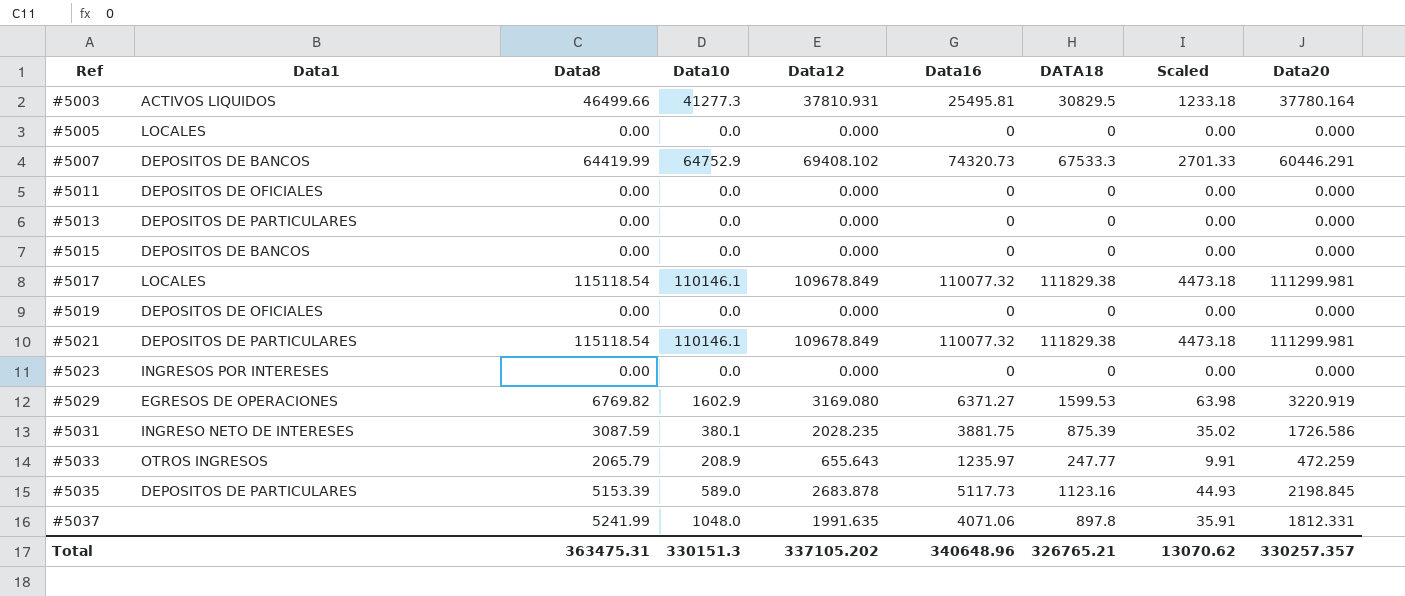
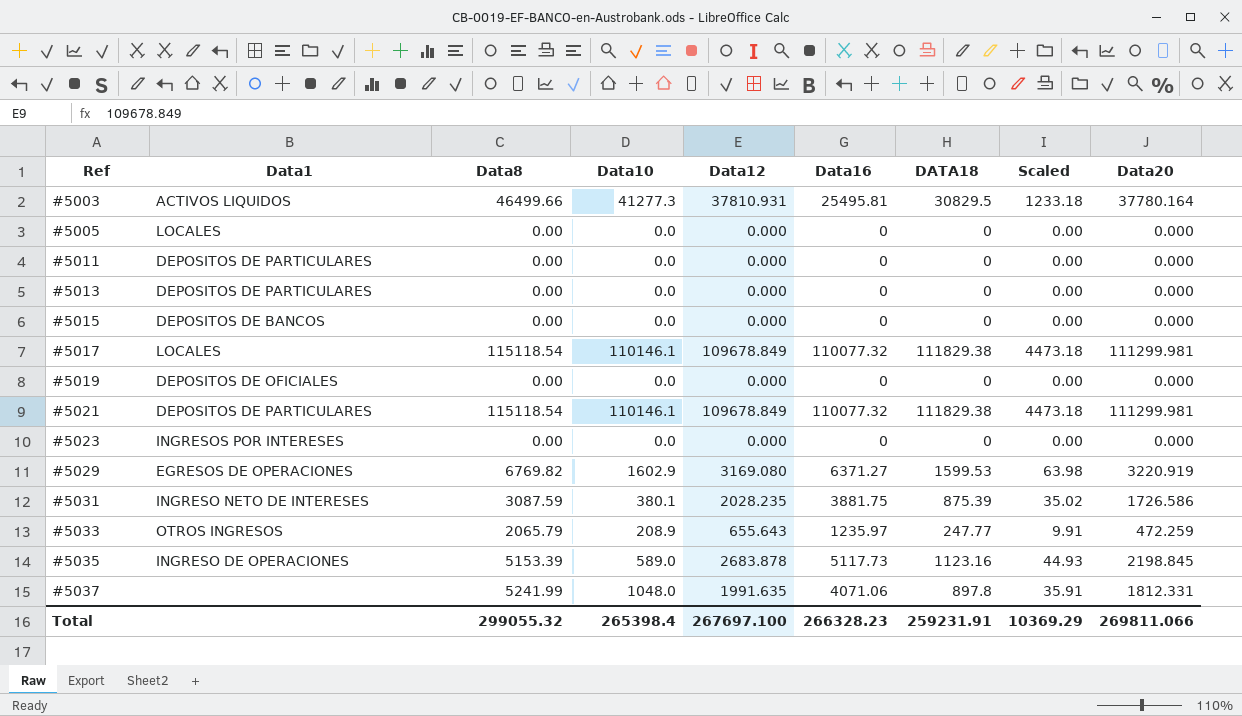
row #5007: DEPOSITOS DE BANCOS | 64419.99 | 64752.9 | 69408.102 | 74320.73 | 67533.3 | 2701.33 | 60446.291 -> none
#5011 | Data1: DEPOSITOS DE OFICIALES -> DEPOSITOS DE PARTICULARES
#5035 | Data1: DEPOSITOS DE PARTICULARES -> INGRESO DE OPERACIONES
Total | Data8: 363475.31 -> 299055.32
Total | Data10: 330151.3 -> 265398.4
Total | Data12: 337105.202 -> 267697.100
Total | Data16: 340648.96 -> 266328.23
Total | DATA18: 326765.21 -> 259231.91
Total | Scaled: 13070.62 -> 10369.29
Total | Data20: 330257.357 -> 269811.066

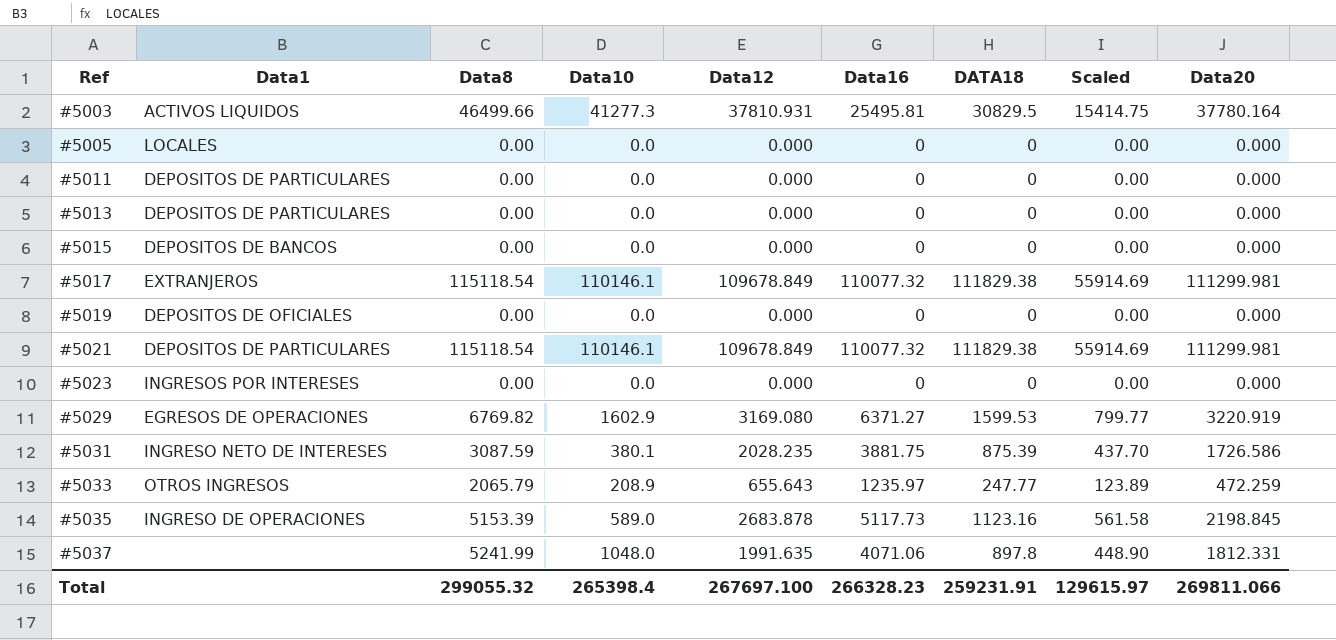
column Scaled | formula: [DATA18] * 0.04 -> [DATA18] * 0.5
#5017 | Data1: LOCALES -> EXTRANJEROS
Total | Scaled: 10369.29 -> 129615.97

